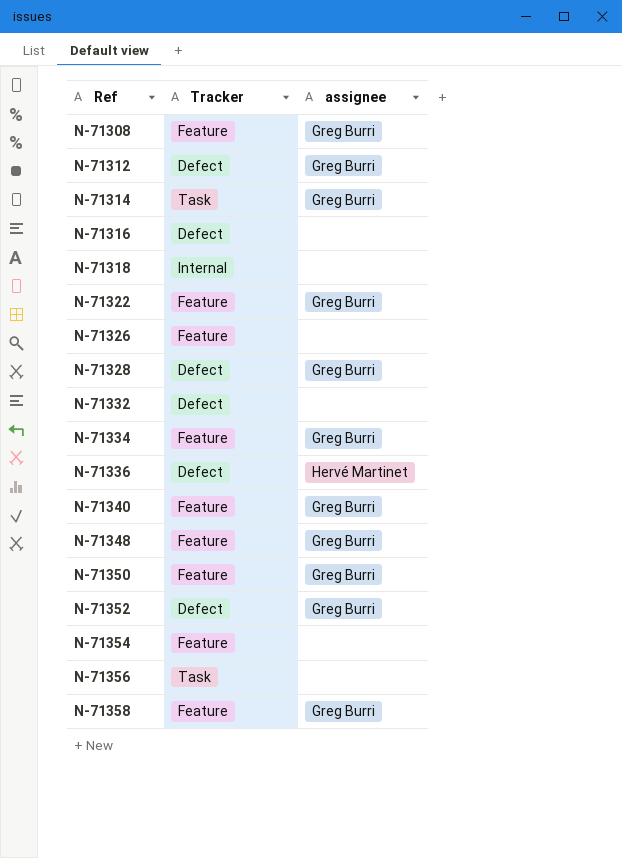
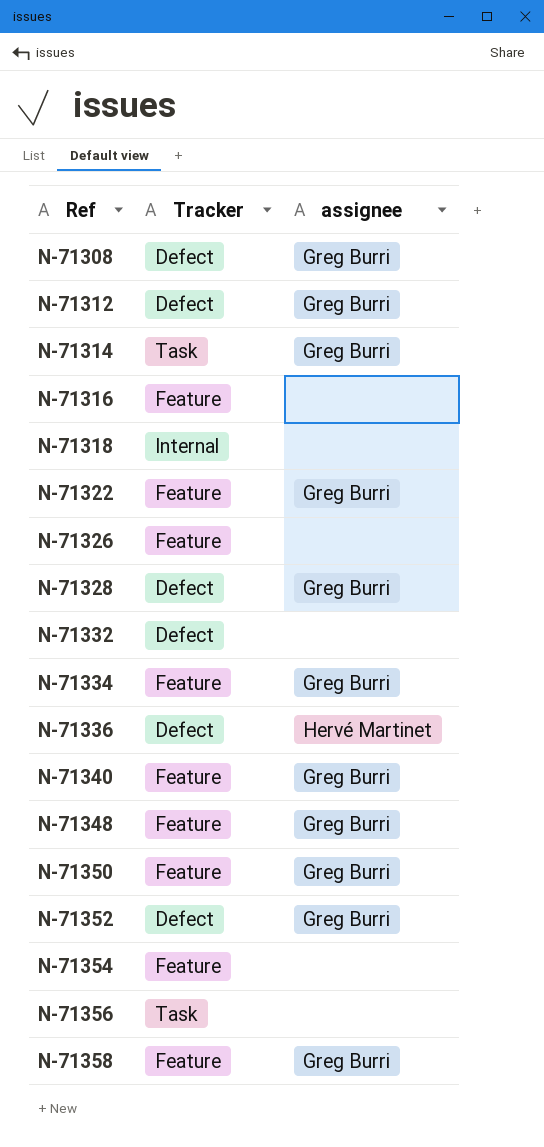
N-71308 | Tracker: Feature -> Defect
N-71316 | Tracker: Defect -> Feature

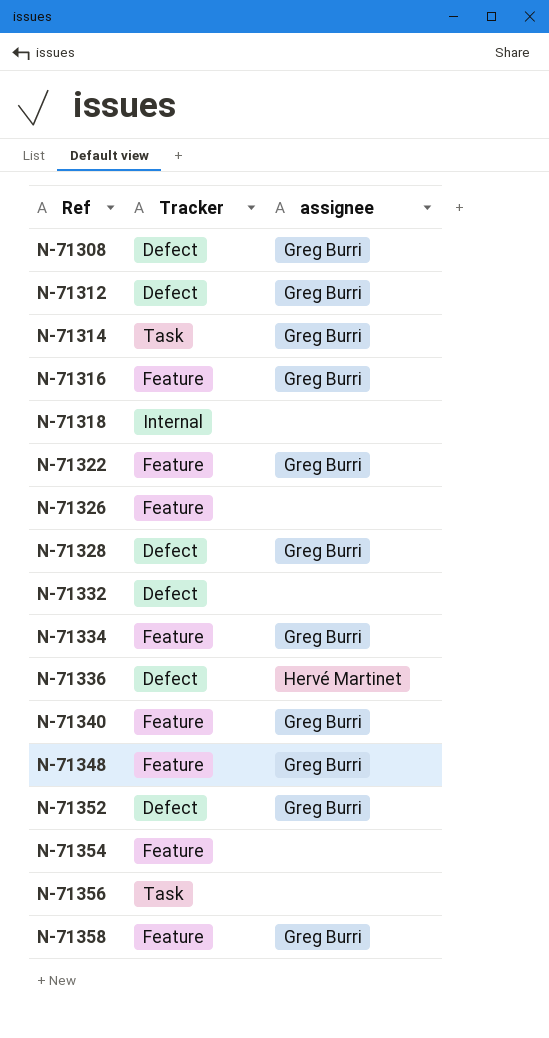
row N-71350: Feature | Greg Burri -> none
N-71316 | assignee: none -> Greg Burri

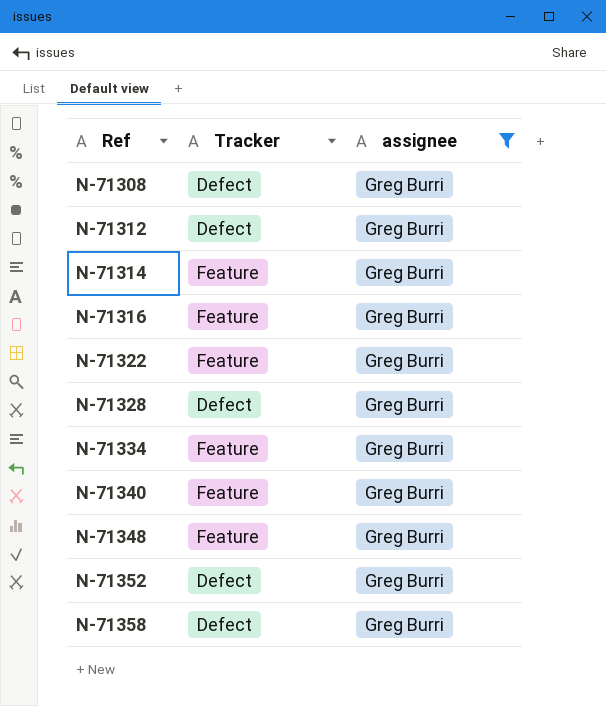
filter: none -> assignee = Greg Burri
N-71314 | Tracker: Task -> Feature
N-71358 | Tracker: Feature -> Defect

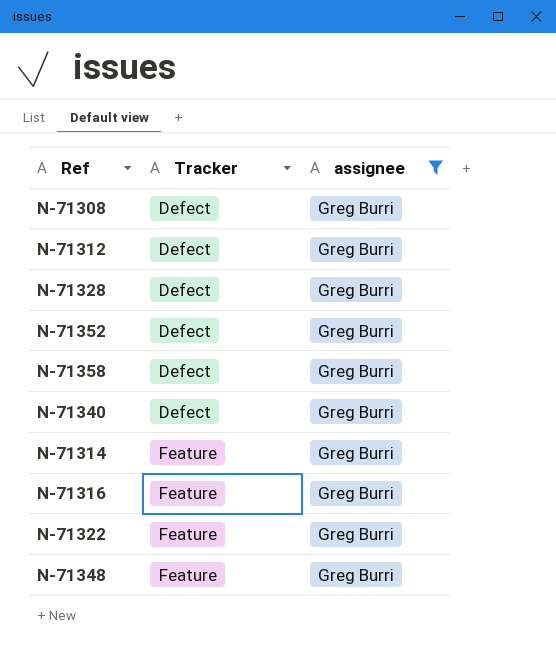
row order: Ref ascending -> Tracker ascending
row N-71334: Feature | Greg Burri -> none
N-71340 | Tracker: Feature -> Defect

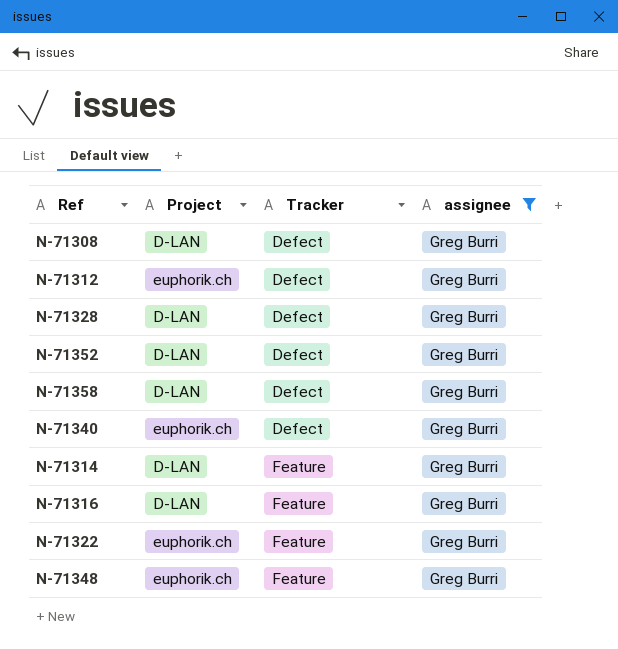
column Project | position: none -> 2

